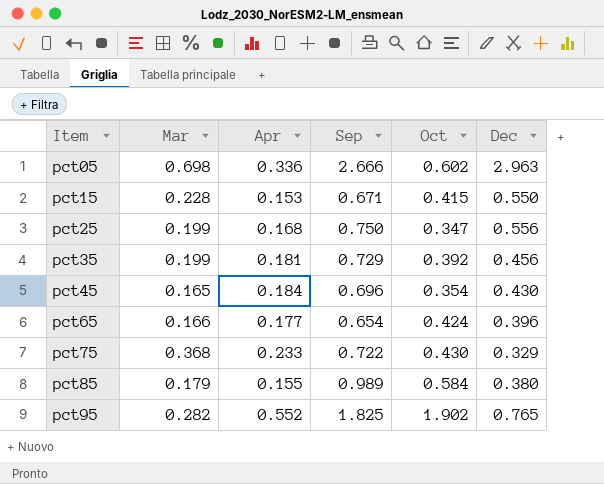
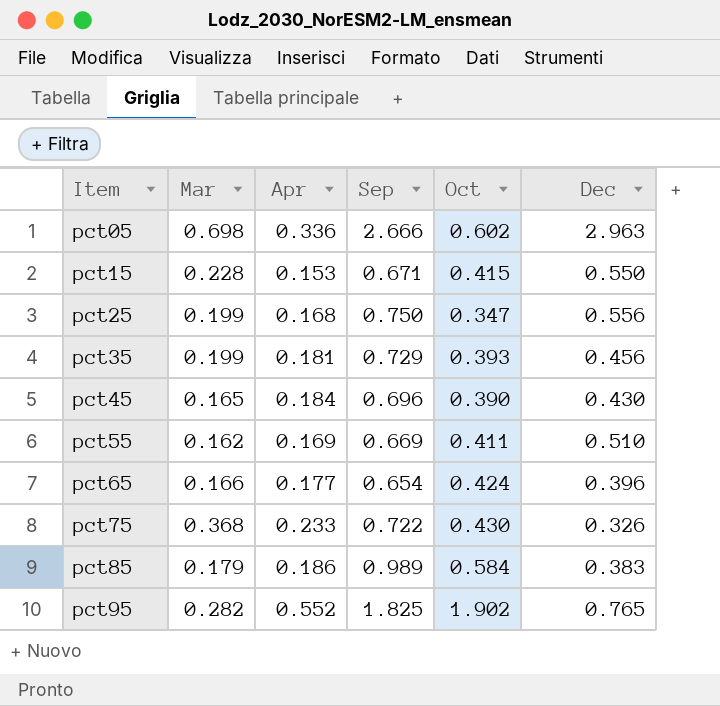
pct35 | Oct: 0.392 -> 0.393
pct45 | Oct: 0.354 -> 0.390
row pct55: none -> 0.162 | 0.169 | 0.669 | 0.411 | 0.510
pct75 | Dec: 0.329 -> 0.326
pct85 | Apr: 0.155 -> 0.186
pct85 | Dec: 0.380 -> 0.383

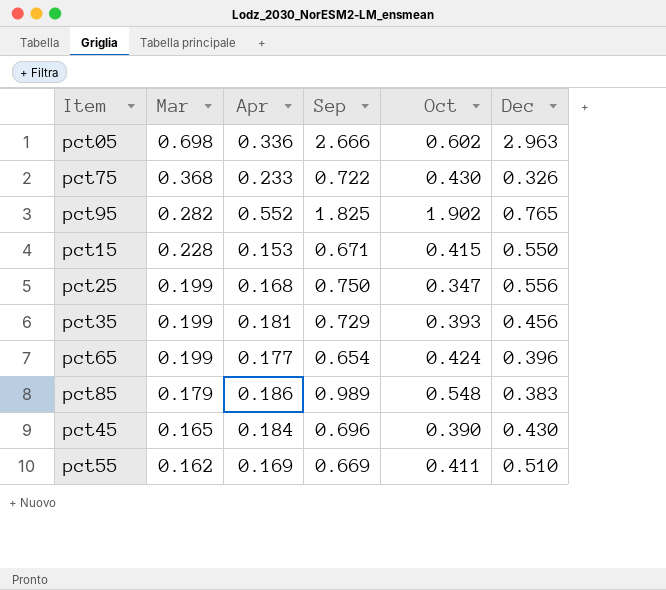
row order: Item ascending -> Mar descending
pct65 | Mar: 0.166 -> 0.199
pct85 | Oct: 0.584 -> 0.548

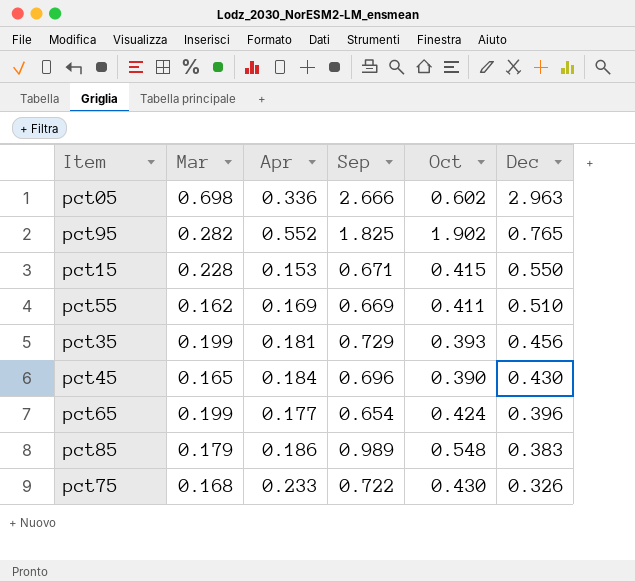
row order: Mar descending -> Dec descending
row pct25: 0.199 | 0.168 | 0.750 | 0.347 | 0.556 -> none
pct75 | Mar: 0.368 -> 0.168

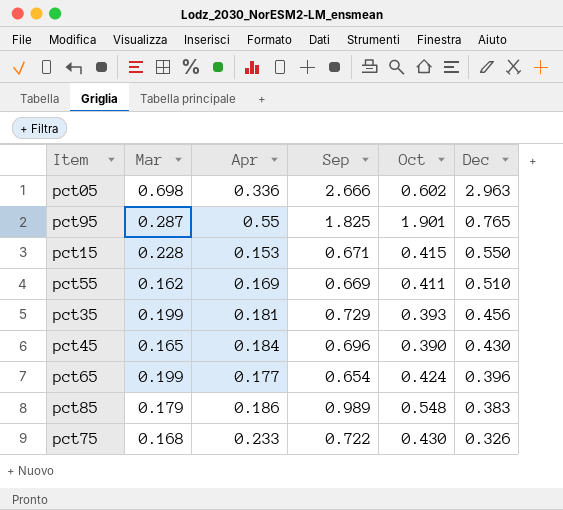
pct95 | Mar: 0.282 -> 0.287
pct95 | Apr: 0.552 -> 0.55
pct95 | Oct: 1.902 -> 1.901

